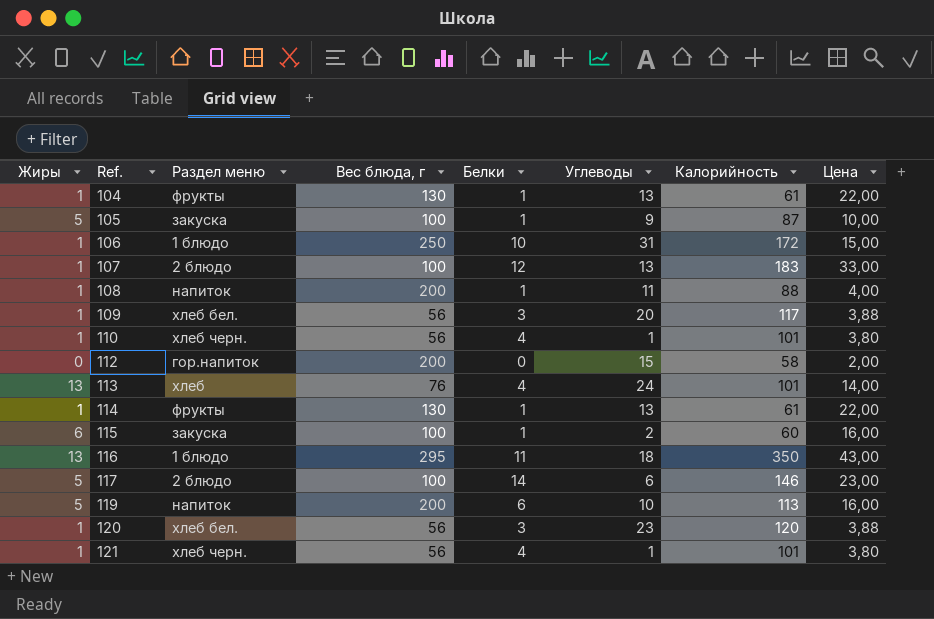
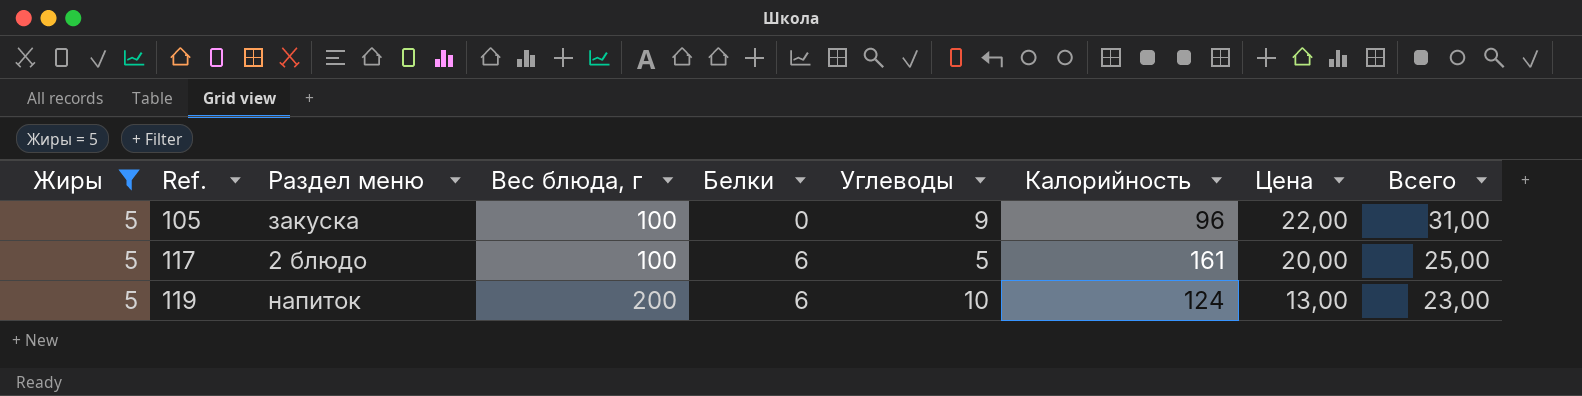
filter: none -> Жиры = 5
column Всего | formula: none -> [Углеводы] + [Цена]
105 | Белки: 1 -> 0
105 | Калорийность: 87 -> 96
105 | Цена: 10,00 -> 22,00
117 | Белки: 14 -> 6
117 | Углеводы: 6 -> 5
117 | Калорийность: 146 -> 161
117 | Цена: 23,00 -> 20,00
119 | Калорийность: 113 -> 124
119 | Цена: 16,00 -> 13,00

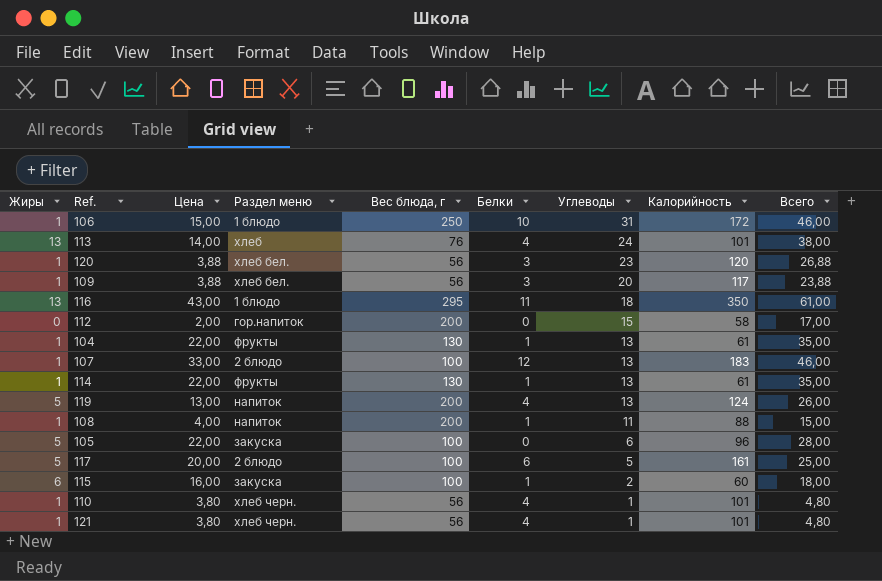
filter: Жиры = 5 -> none
row order: Ref. ascending -> Углеводы descending
column Цена | position: 8 -> 3
119 | Белки: 6 -> 4
119 | Углеводы: 10 -> 13
119 | Всего: 23,00 -> 26,00
105 | Углеводы: 9 -> 6
105 | Всего: 31,00 -> 28,00

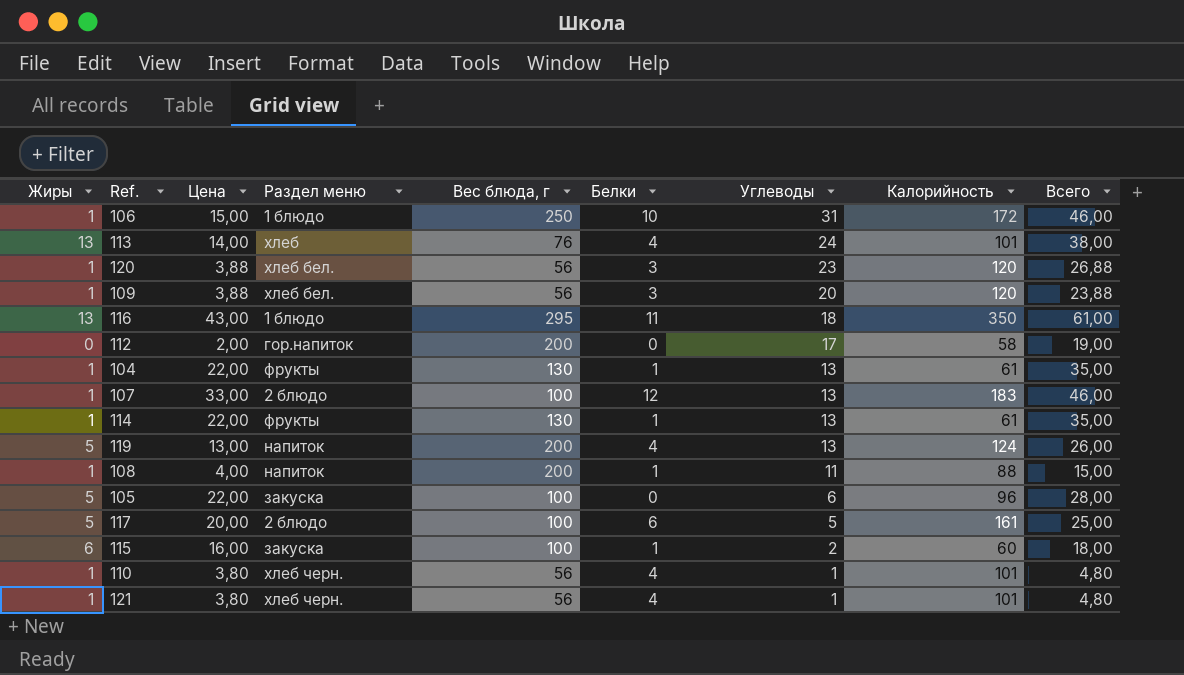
109 | Калорийность: 117 -> 120
112 | Углеводы: 15 -> 17
112 | Всего: 17,00 -> 19,00

